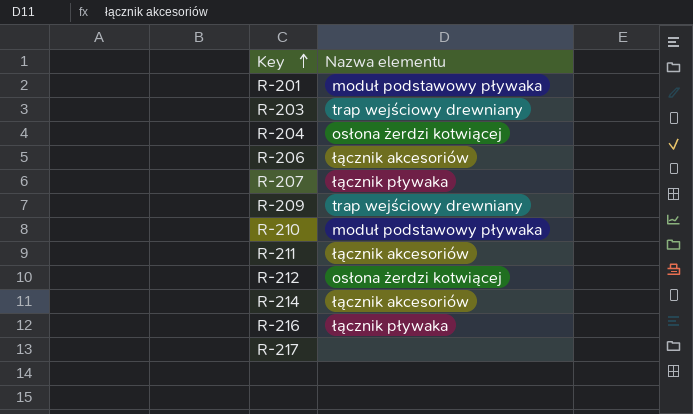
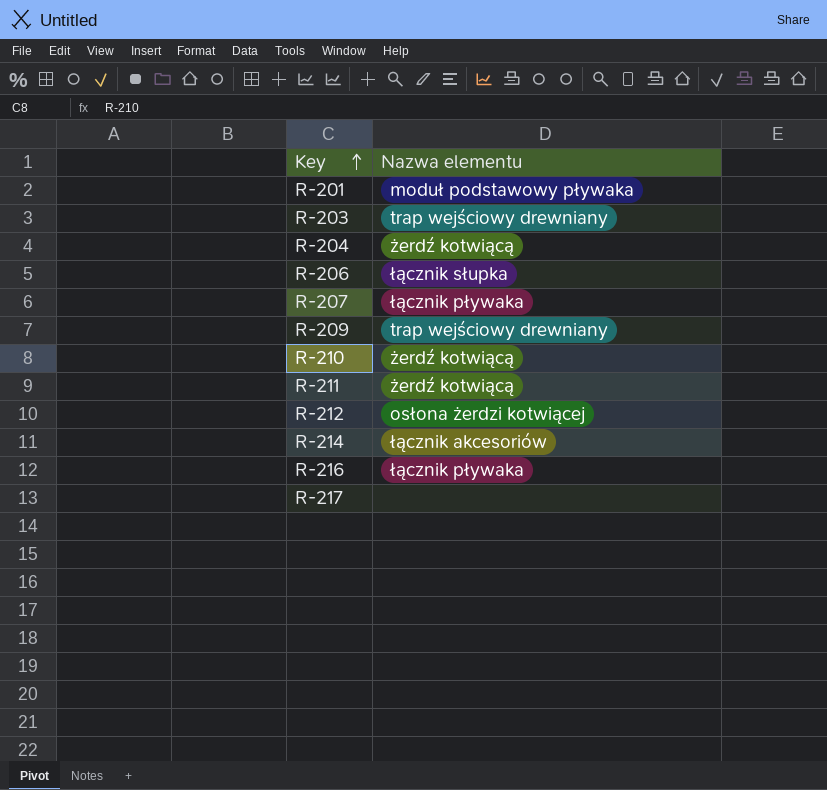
R-204 | Nazwa elementu: osłona żerdzi kotwiącej -> żerdź kotwiącą
R-206 | Nazwa elementu: łącznik akcesoriów -> łącznik słupka
R-210 | Nazwa elementu: moduł podstawowy pływaka -> żerdź kotwiącą
R-211 | Nazwa elementu: łącznik akcesoriów -> żerdź kotwiącą

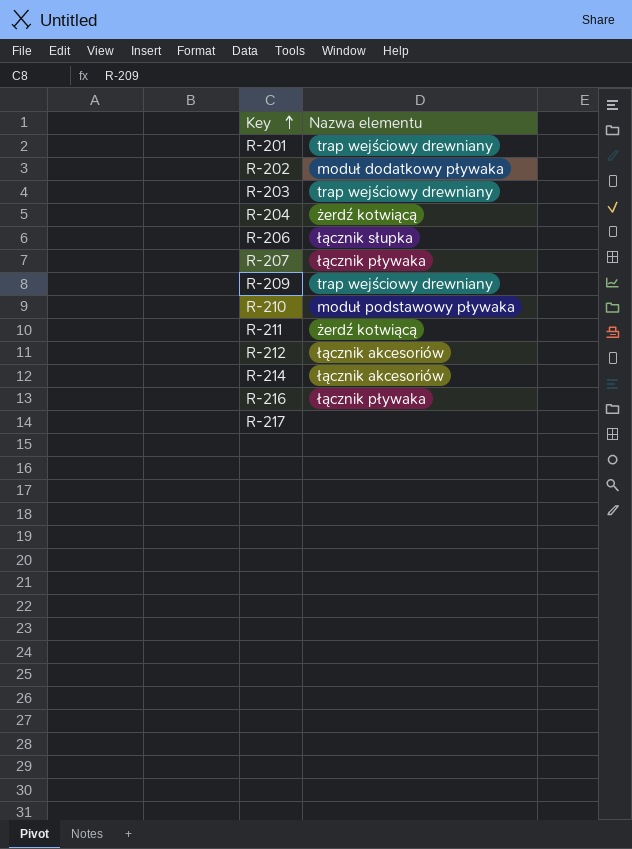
R-201 | Nazwa elementu: moduł podstawowy pływaka -> trap wejściowy drewniany
row R-202: none -> moduł dodatkowy pływaka
R-210 | Nazwa elementu: żerdź kotwiącą -> moduł podstawowy pływaka
R-212 | Nazwa elementu: osłona żerdzi kotwiącej -> łącznik akcesoriów

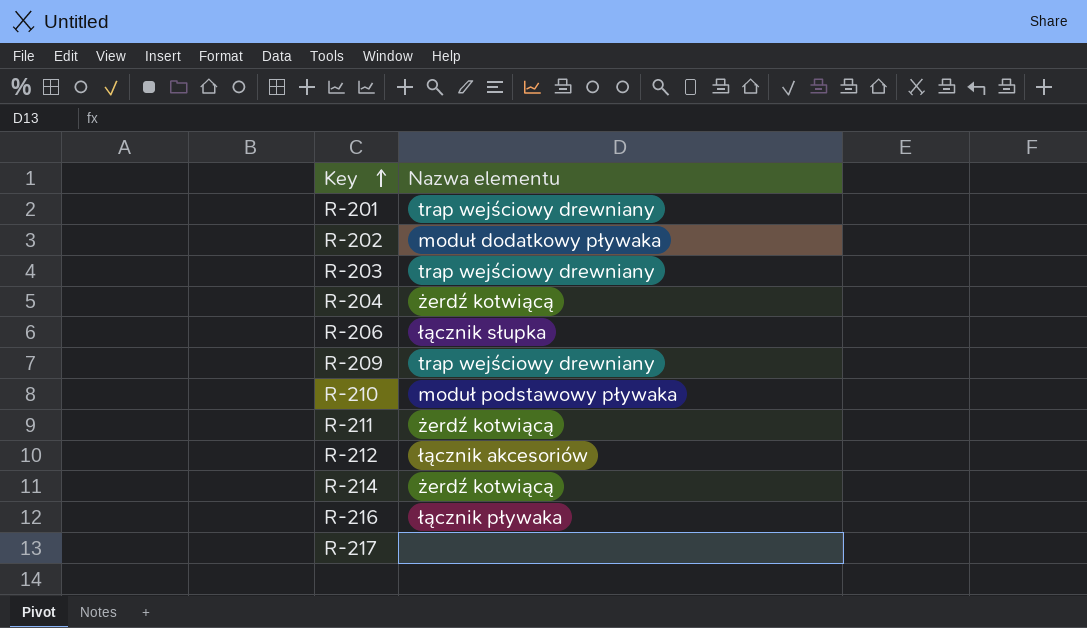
row R-207: łącznik pływaka -> none
R-214 | Nazwa elementu: łącznik akcesoriów -> żerdź kotwiącą

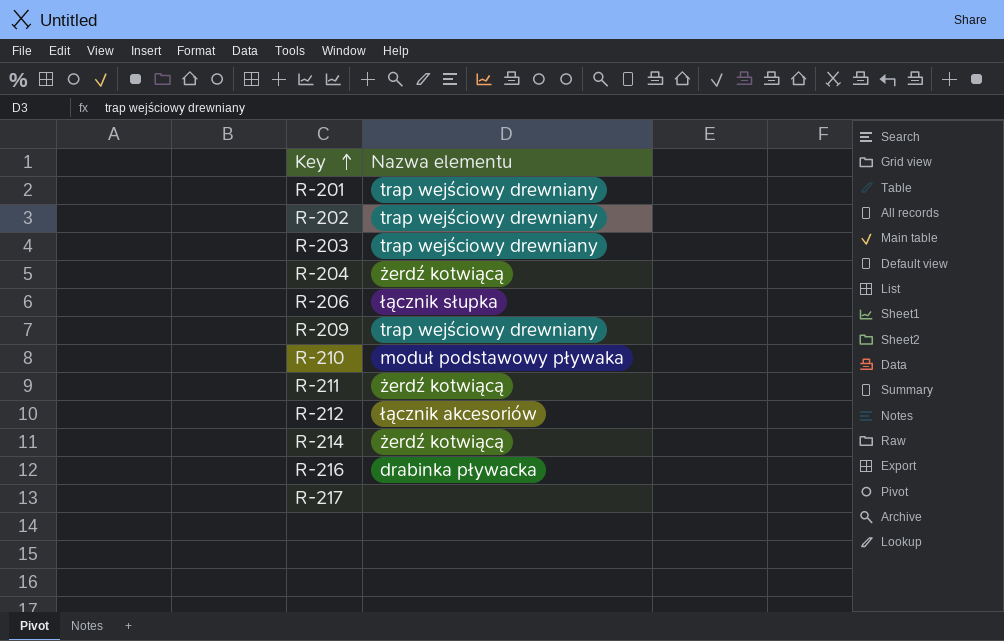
R-202 | Nazwa elementu: moduł dodatkowy pływaka -> trap wejściowy drewniany
R-216 | Nazwa elementu: łącznik pływaka -> drabinka pływacka

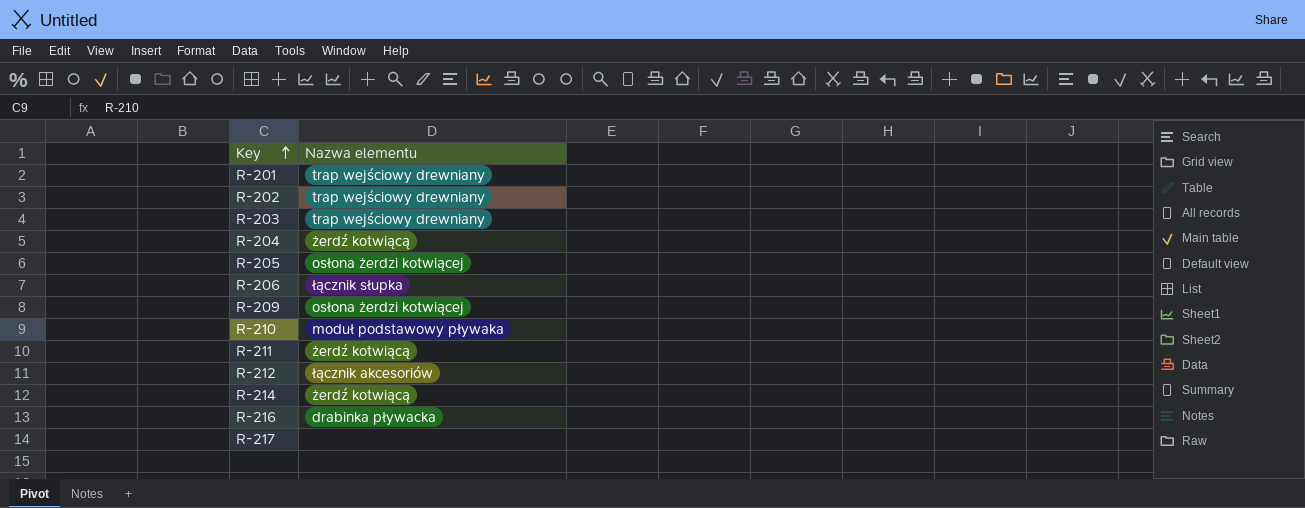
row R-205: none -> osłona żerdzi kotwiącej
R-209 | Nazwa elementu: trap wejściowy drewniany -> osłona żerdzi kotwiącej

